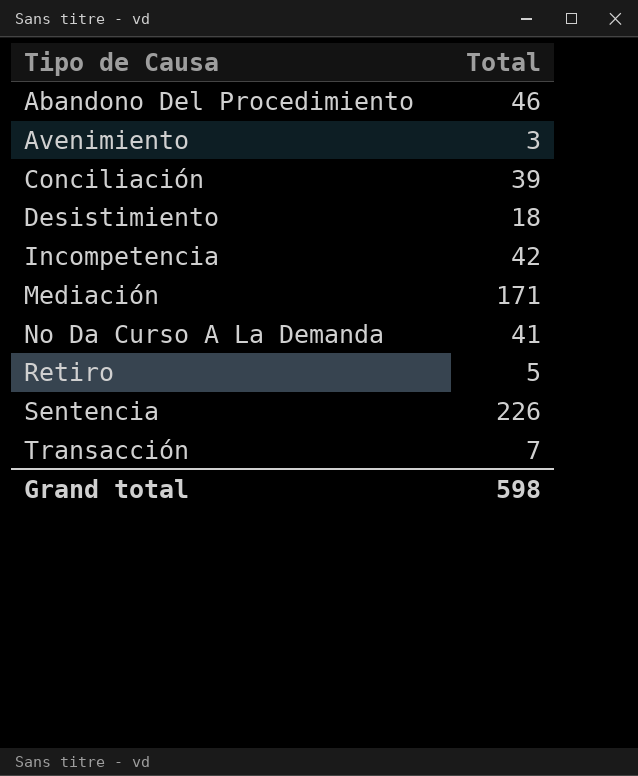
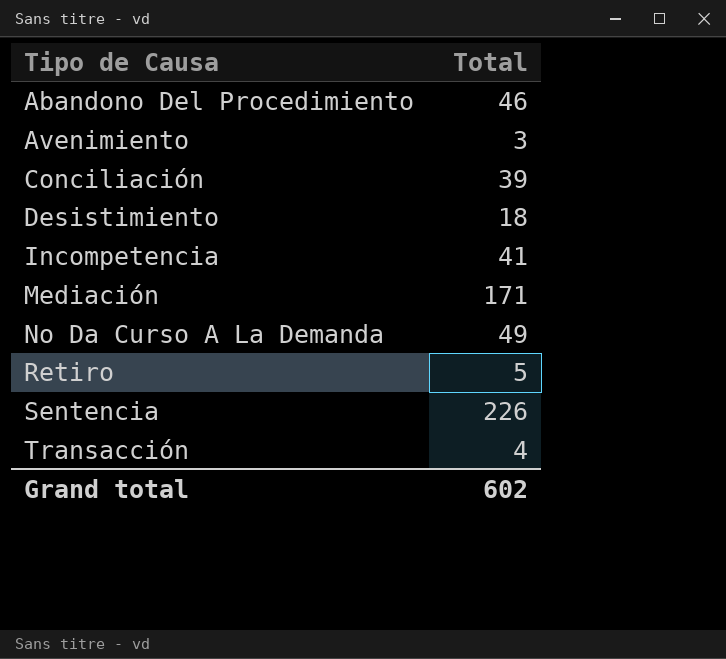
Incompetencia | Total: 42 -> 41
No Da Curso A La Demanda | Total: 41 -> 49
Transacción | Total: 7 -> 4
Grand total | Total: 598 -> 602

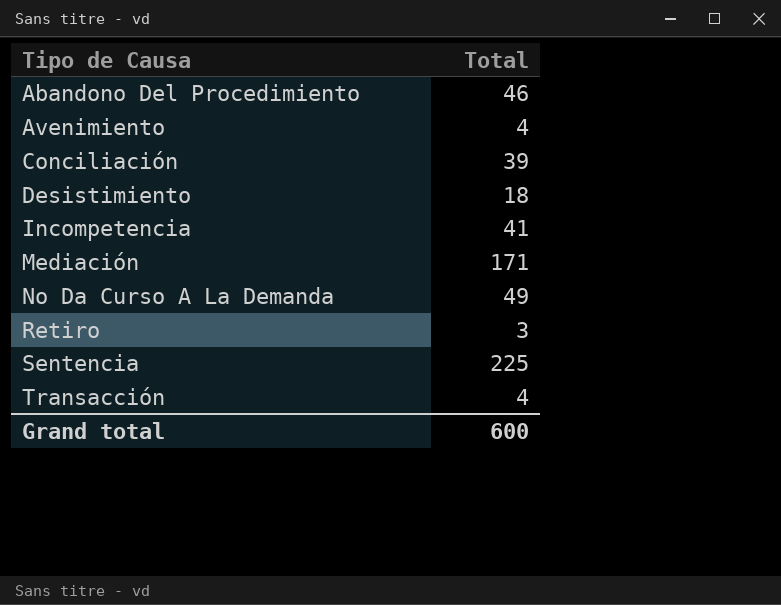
Avenimiento | Total: 3 -> 4
Retiro | Total: 5 -> 3
Sentencia | Total: 226 -> 225
Grand total | Total: 602 -> 600

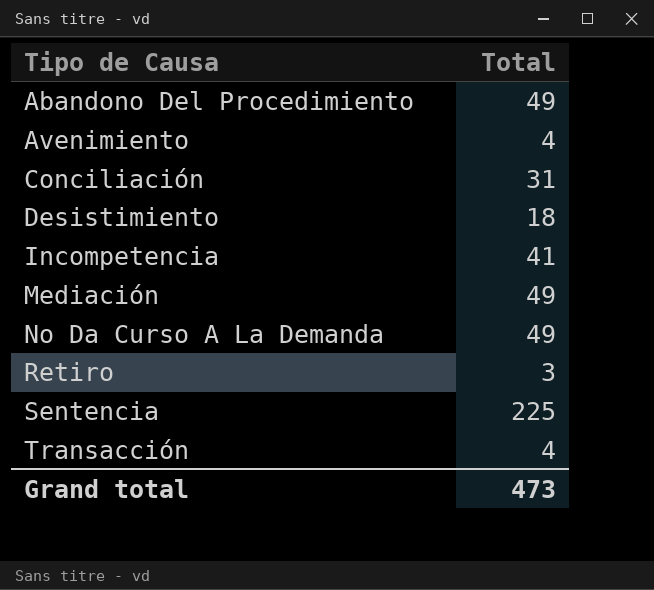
Abandono Del Procedimiento | Total: 46 -> 49
Conciliación | Total: 39 -> 31
Mediación | Total: 171 -> 49
Grand total | Total: 600 -> 473

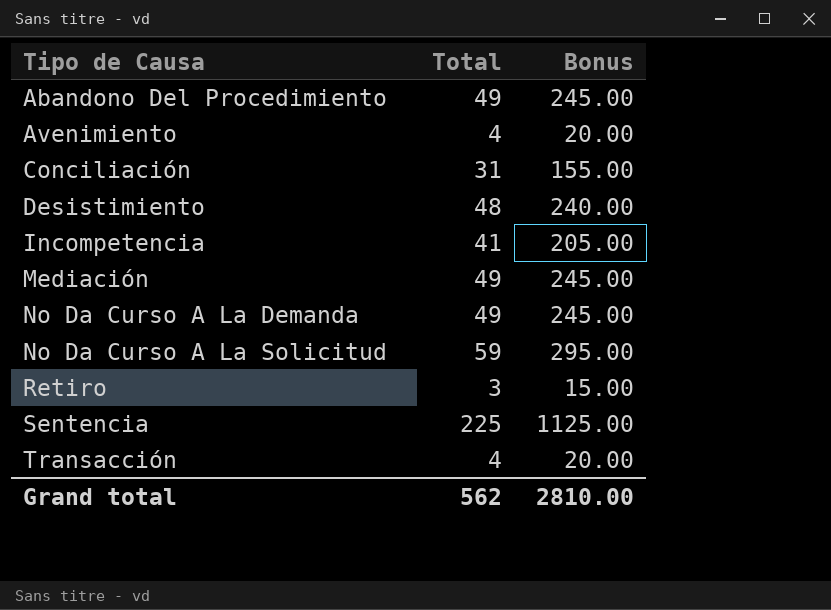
column Bonus | formula: none -> [Total] * 5
Desistimiento | Total: 18 -> 48
row No Da Curso A La Solicitud: none -> 59 | 295.00
Grand total | Total: 473 -> 562

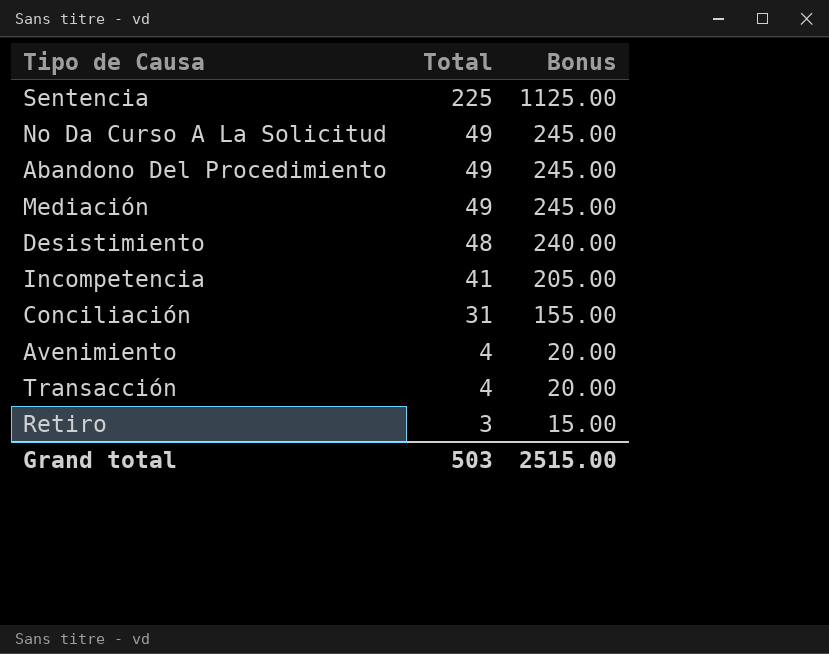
row order: Tipo de Causa ascending -> Total descending
row No Da Curso A La Demanda: 49 | 245.00 -> none
No Da Curso A La Solicitud | Total: 59 -> 49
No Da Curso A La Solicitud | Bonus: 295.00 -> 245.00
Grand total | Total: 562 -> 503
Grand total | Bonus: 2810.00 -> 2515.00

